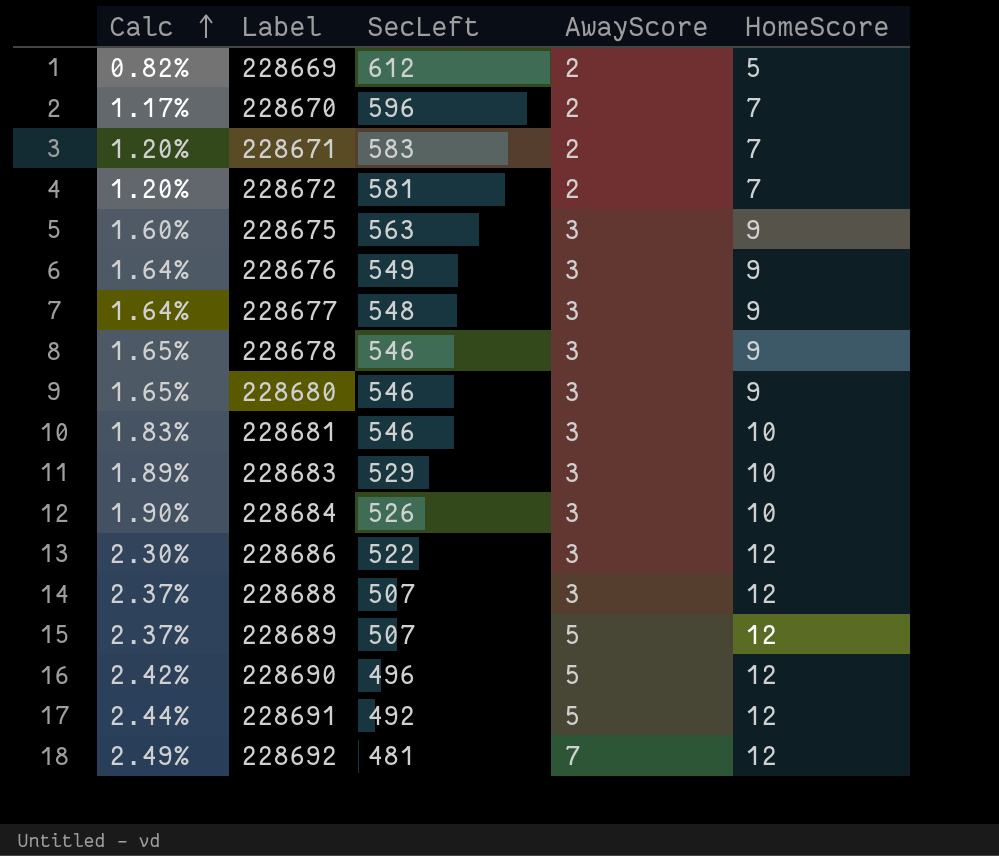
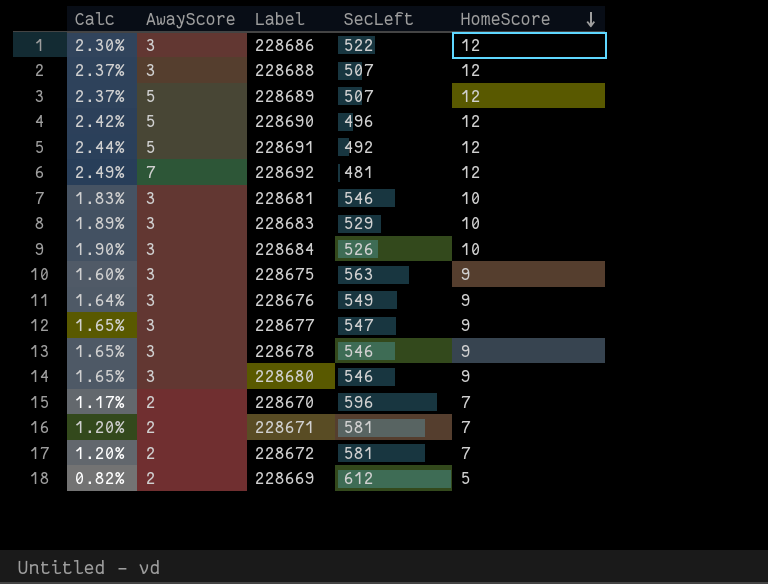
row order: Calc ascending -> HomeScore descending
column AwayScore | position: 4 -> 2
228677 | Calc: 1.64% -> 1.65%
228677 | SecLeft: 548 -> 547
228671 | SecLeft: 583 -> 581

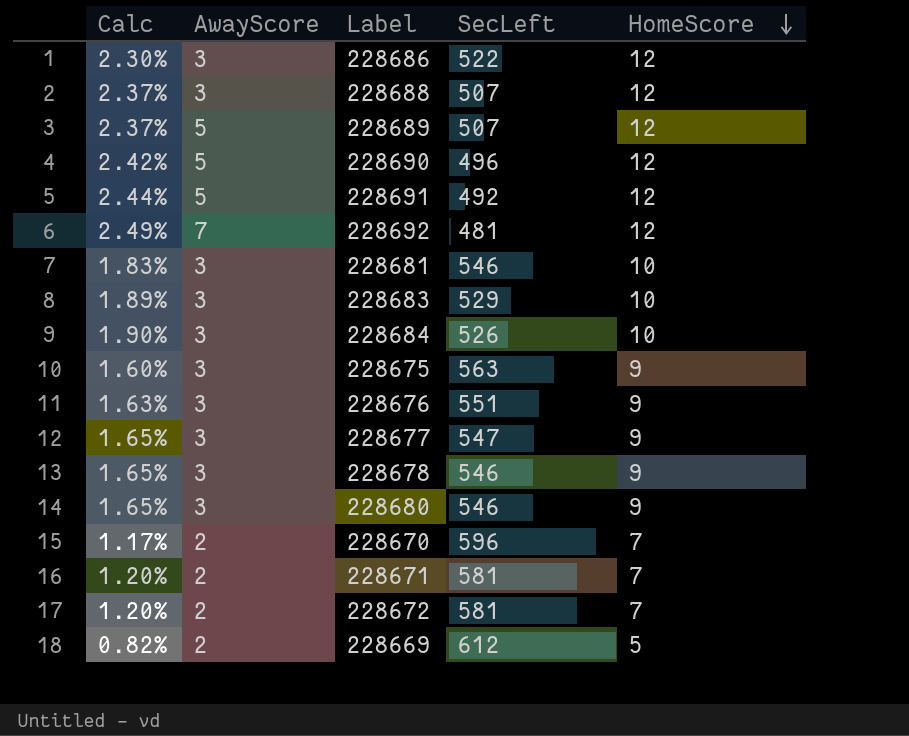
228676 | Calc: 1.64% -> 1.63%
228676 | SecLeft: 549 -> 551

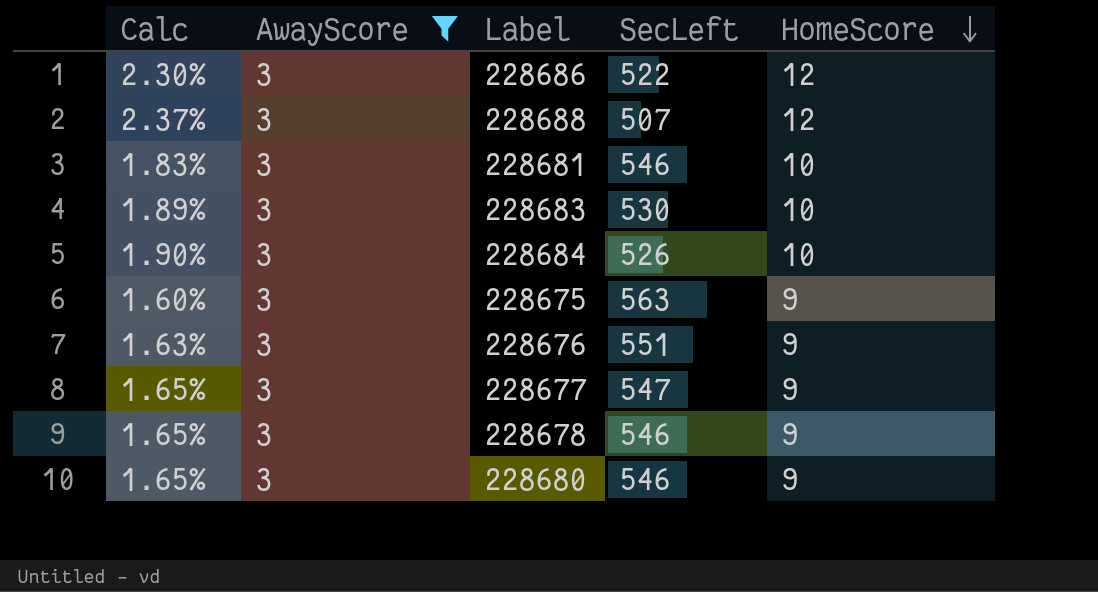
filter: none -> AwayScore = 3
228683 | SecLeft: 529 -> 530

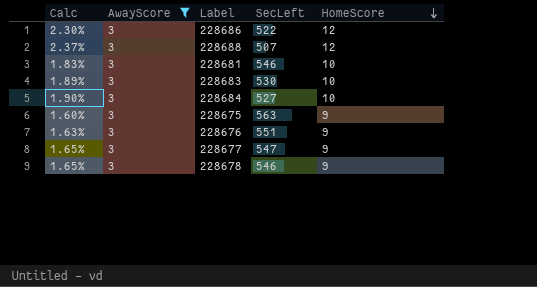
row 228680: 1.65% | 3 | 546 | 9 -> none
228684 | SecLeft: 526 -> 527

